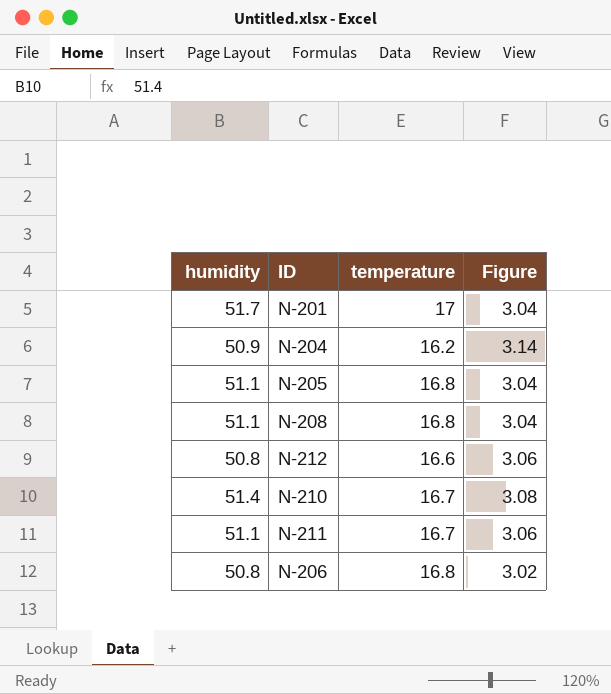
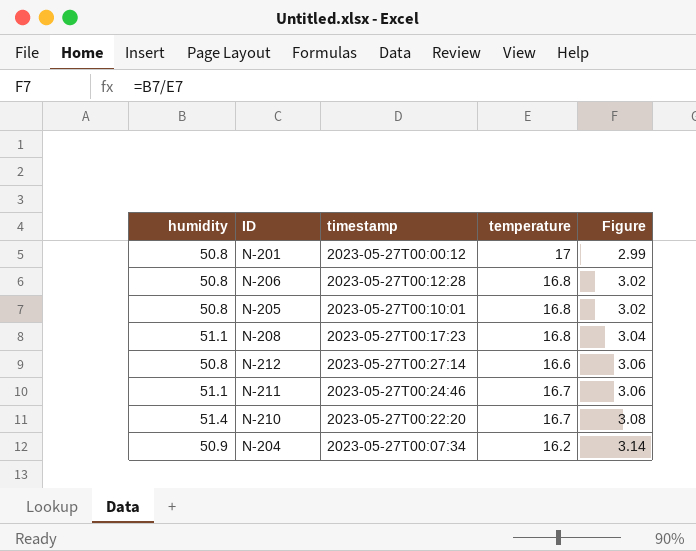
row order: none -> Figure ascending
column timestamp | position: none -> 3
N-201 | humidity: 51.7 -> 50.8
N-201 | Figure: 3.04 -> 2.99
N-205 | humidity: 51.1 -> 50.8
N-205 | Figure: 3.04 -> 3.02

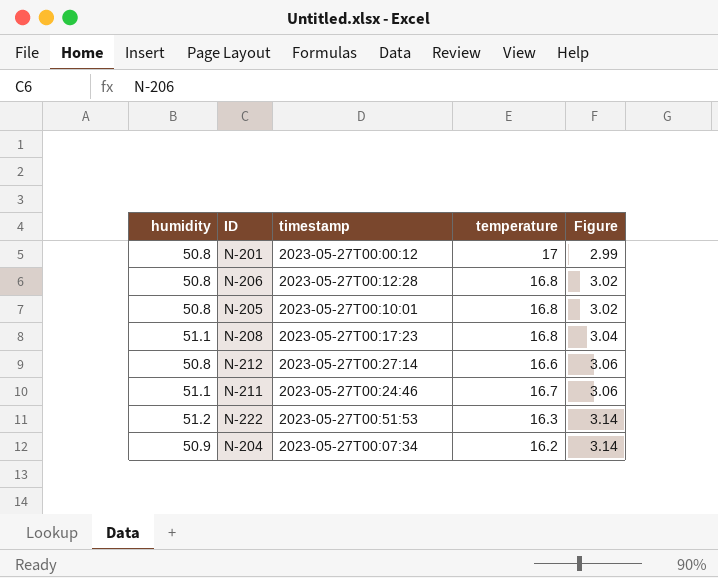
row N-210: 51.4 | 2023-05-27T00:22:20 | 16.7 | 3.08 -> none
row N-222: none -> 51.2 | 2023-05-27T00:51:53 | 16.3 | 3.14

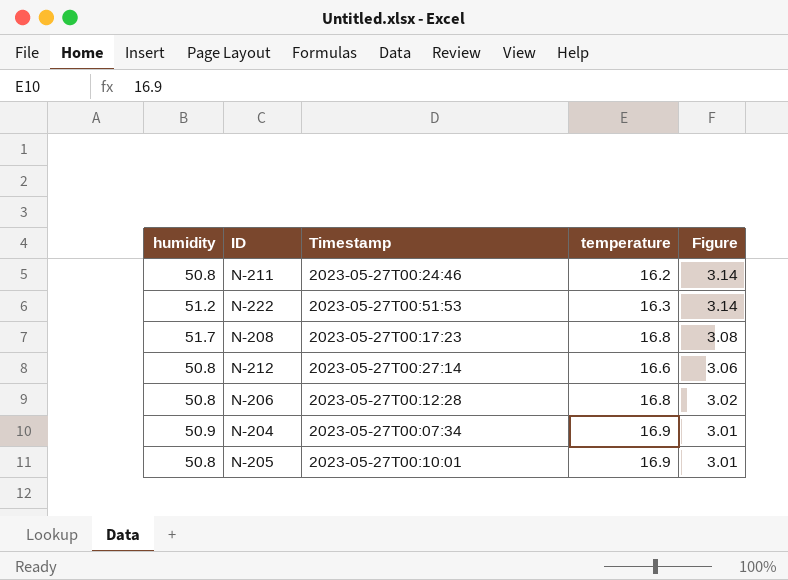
row order: Figure ascending -> Figure descending
column name: timestamp -> Timestamp
row N-201: 50.8 | 2023-05-27T00:00:12 | 17 | 2.99 -> none
N-211 | humidity: 51.1 -> 50.8
N-211 | temperature: 16.7 -> 16.2
N-211 | Figure: 3.06 -> 3.14
N-208 | humidity: 51.1 -> 51.7
N-208 | Figure: 3.04 -> 3.08
N-204 | temperature: 16.2 -> 16.9
N-204 | Figure: 3.14 -> 3.01
N-205 | temperature: 16.8 -> 16.9
N-205 | Figure: 3.02 -> 3.01

